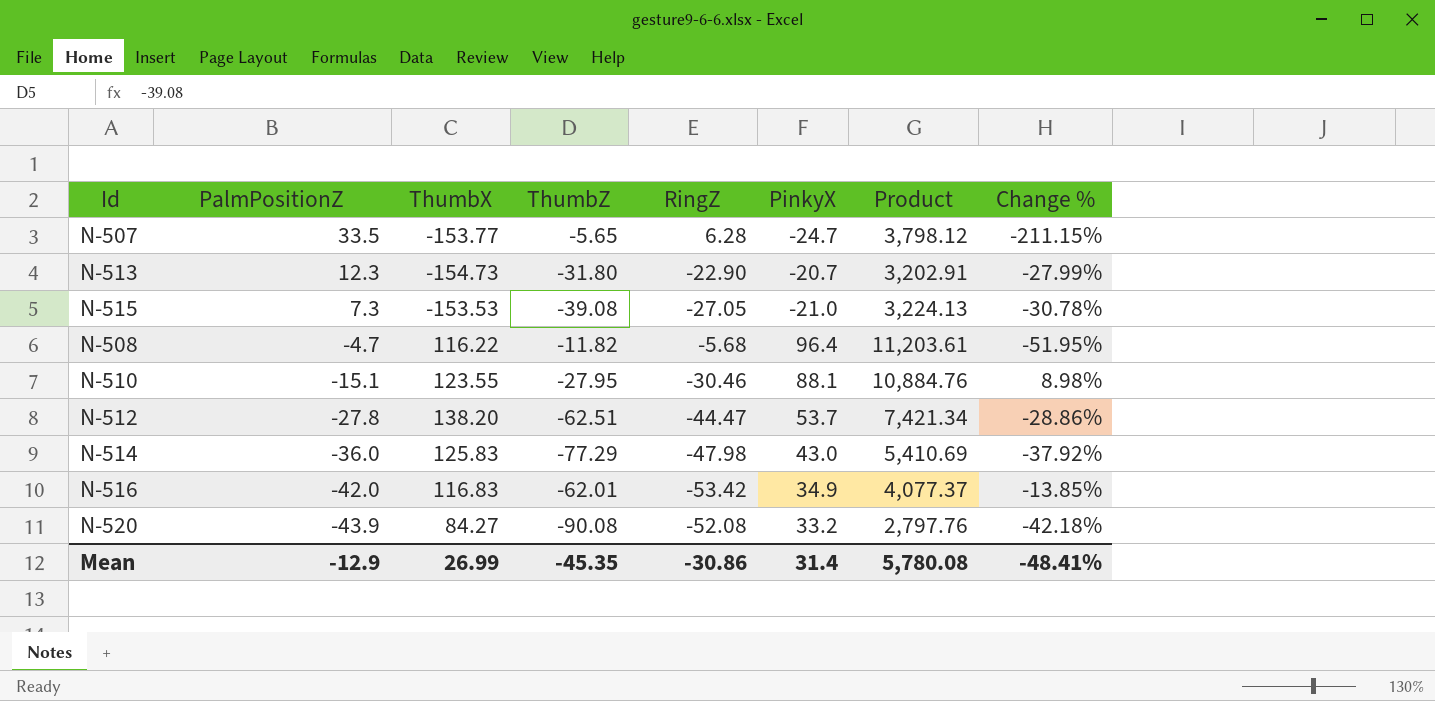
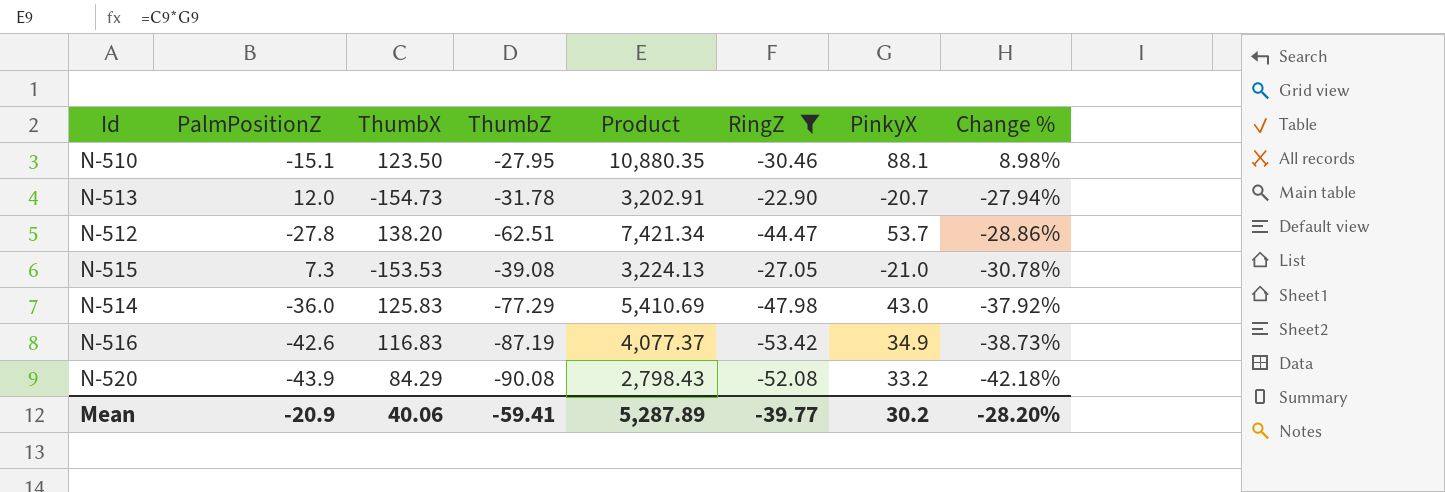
filter: none -> RingZ <= -22.90
row order: PalmPositionZ descending -> Change % descending
column Product | position: 7 -> 5
N-510 | ThumbX: 123.55 -> 123.50
N-510 | Product: 10,884.76 -> 10,880.35
N-513 | PalmPositionZ: 12.3 -> 12.0
N-513 | ThumbZ: -31.80 -> -31.78
N-513 | Change %: -27.99% -> -27.94%
N-516 | PalmPositionZ: -42.0 -> -42.6
N-516 | ThumbZ: -62.01 -> -87.19
N-516 | Change %: -13.85% -> -38.73%
N-520 | ThumbX: 84.27 -> 84.29
N-520 | Product: 2,797.76 -> 2,798.43
Mean | PalmPositionZ: -12.9 -> -20.9
Mean | ThumbX: 26.99 -> 40.06
Mean | ThumbZ: -45.35 -> -59.41
Mean | Product: 5,780.08 -> 5,287.89
Mean | RingZ: -30.86 -> -39.77
Mean | PinkyX: 31.4 -> 30.2
Mean | Change %: -48.41% -> -28.20%

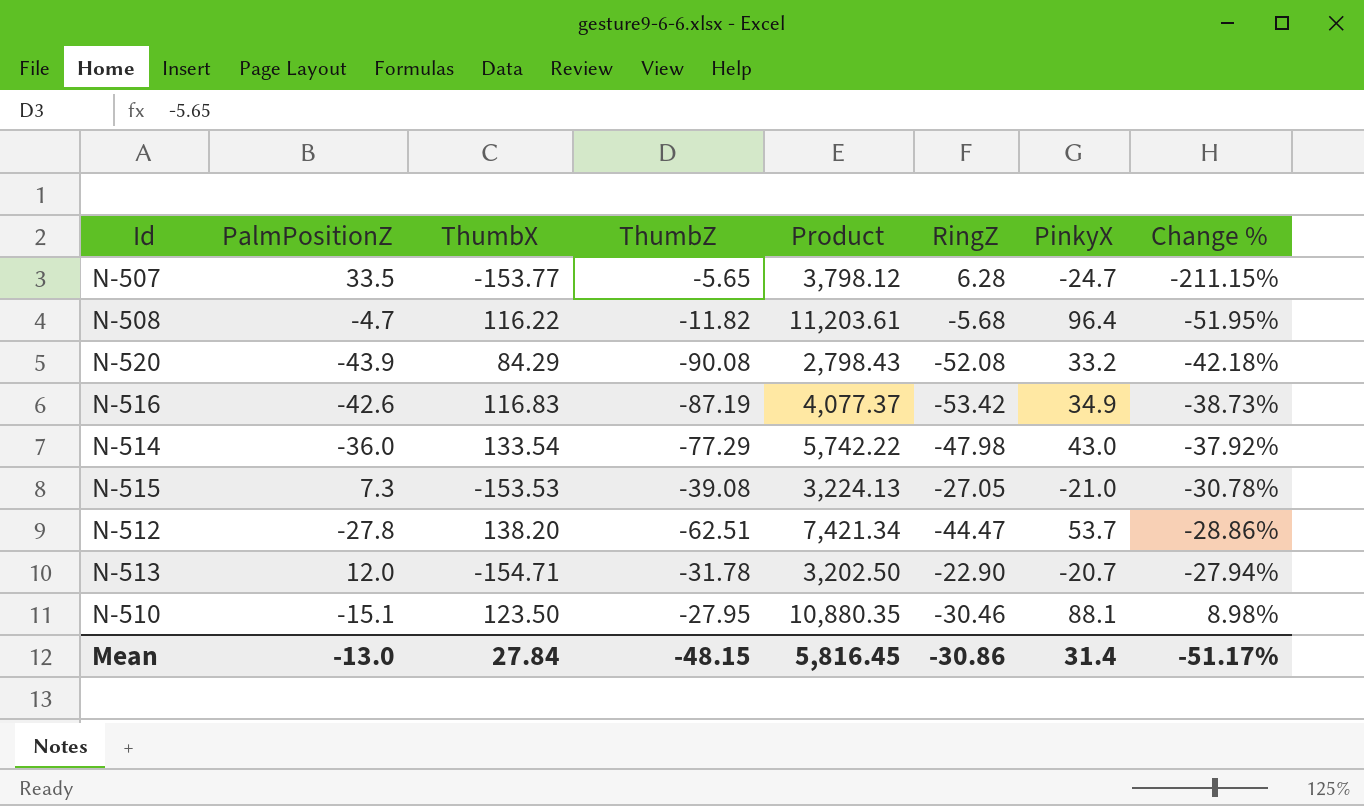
filter: RingZ <= -22.90 -> none
row order: Change % descending -> Change % ascending
N-514 | ThumbX: 125.83 -> 133.54
N-514 | Product: 5,410.69 -> 5,742.22
N-513 | ThumbX: -154.73 -> -154.71
N-513 | Product: 3,202.91 -> 3,202.50
Mean | PalmPositionZ: -20.9 -> -13.0
Mean | ThumbX: 40.06 -> 27.84
Mean | ThumbZ: -59.41 -> -48.15
Mean | Product: 5,287.89 -> 5,816.45
Mean | RingZ: -39.77 -> -30.86
Mean | PinkyX: 30.2 -> 31.4
Mean | Change %: -28.20% -> -51.17%

